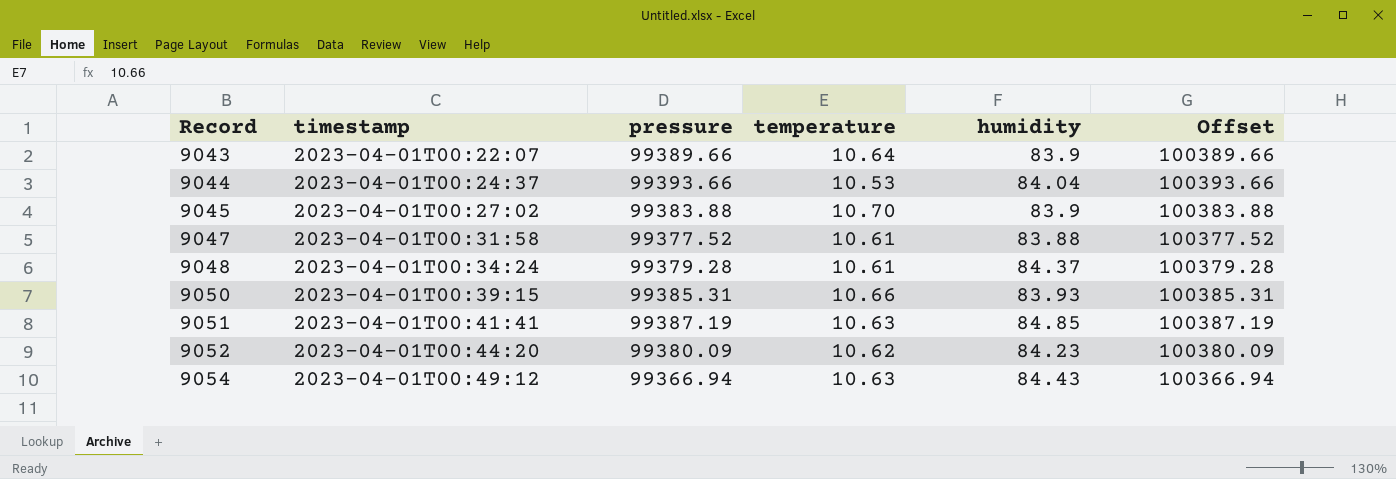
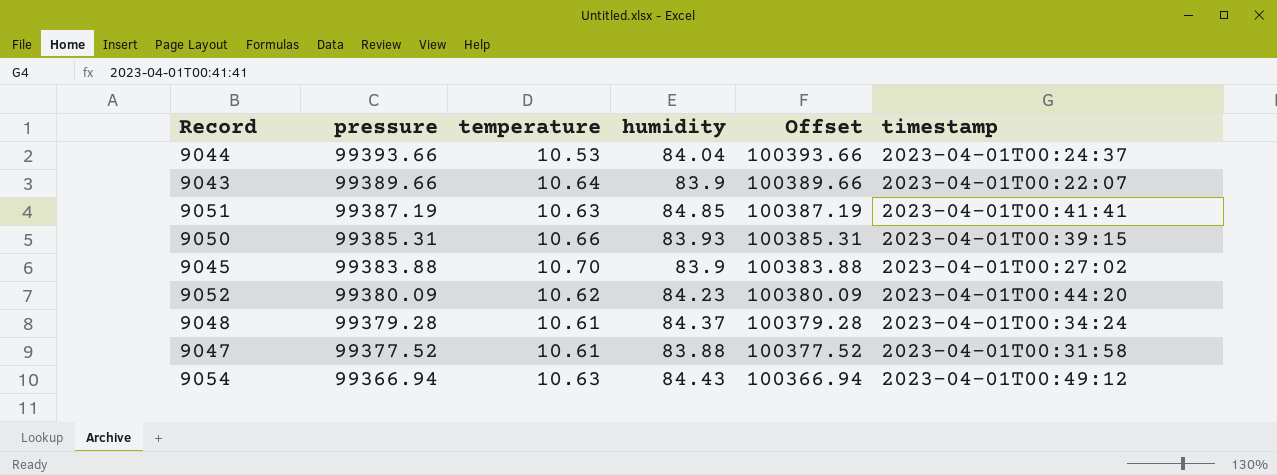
row order: Record ascending -> pressure descending
column timestamp | position: 2 -> 6

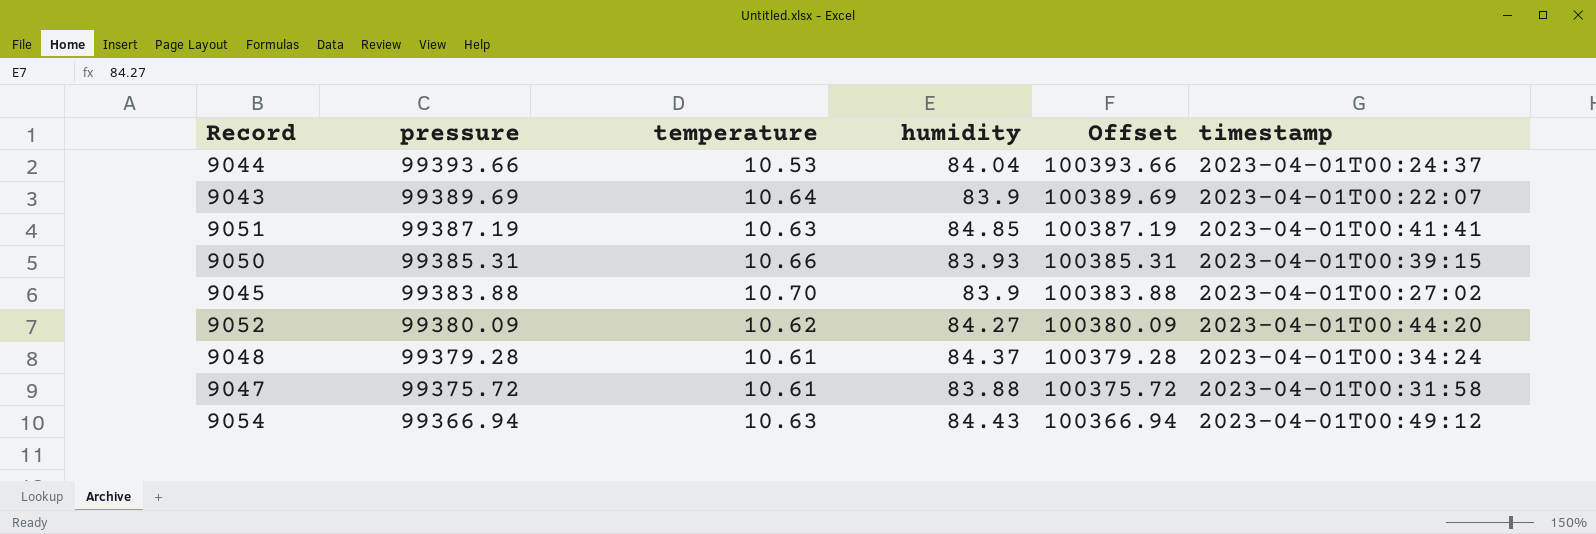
9043 | pressure: 99389.66 -> 99389.69
9043 | Offset: 100389.66 -> 100389.69
9052 | humidity: 84.23 -> 84.27
9047 | pressure: 99377.52 -> 99375.72
9047 | Offset: 100377.52 -> 100375.72

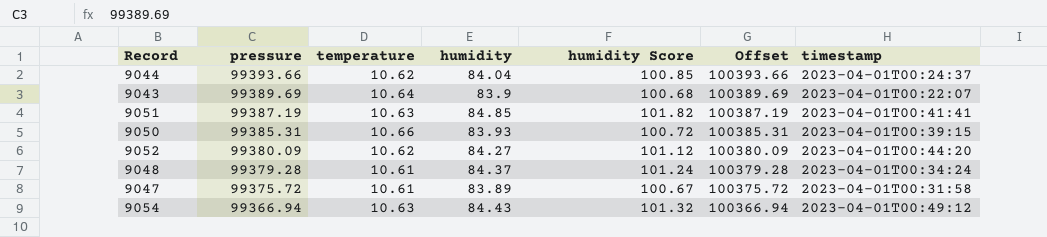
column humidity Score | formula: none -> [humidity] * 1.2
row 9045: 99383.88 | 10.70 | 83.9 | 100383.88 | 2023-04-01T00:27:02 -> none
9044 | temperature: 10.53 -> 10.62
9047 | humidity: 83.88 -> 83.89

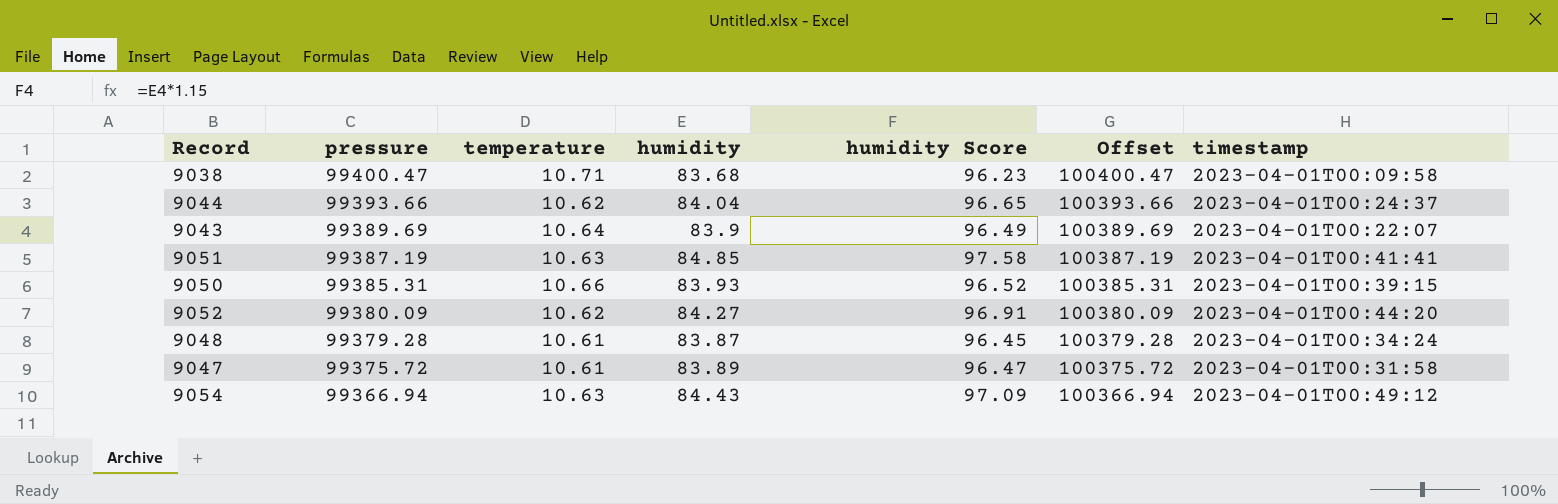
column humidity Score | formula: [humidity] * 1.2 -> [humidity] * 1.15
row 9038: none -> 99400.47 | 10.71 | 83.68 | 96.23 | 100400.47 | 2023-04-01T00:09:58
9048 | humidity: 84.37 -> 83.87

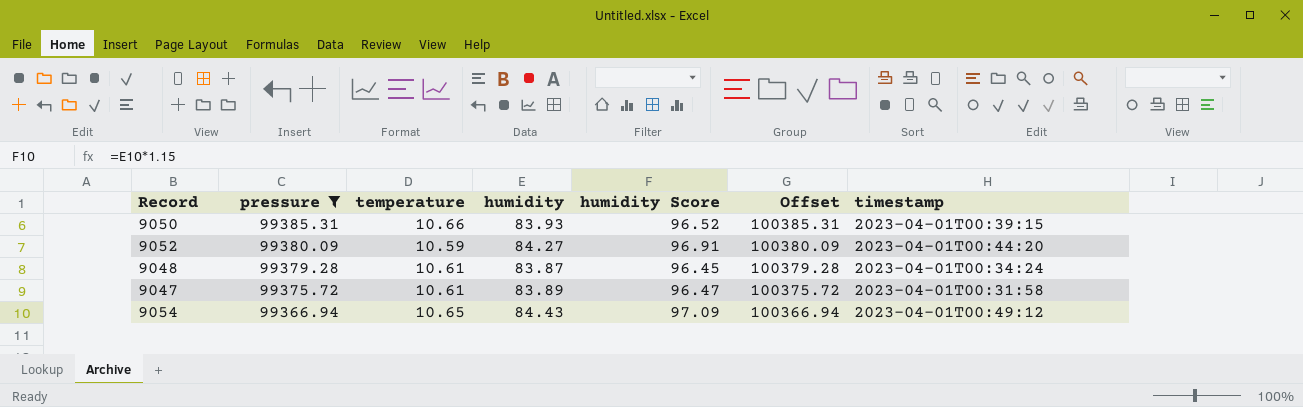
filter: none -> pressure <= 99385.31
9052 | temperature: 10.62 -> 10.59
9054 | temperature: 10.63 -> 10.65

